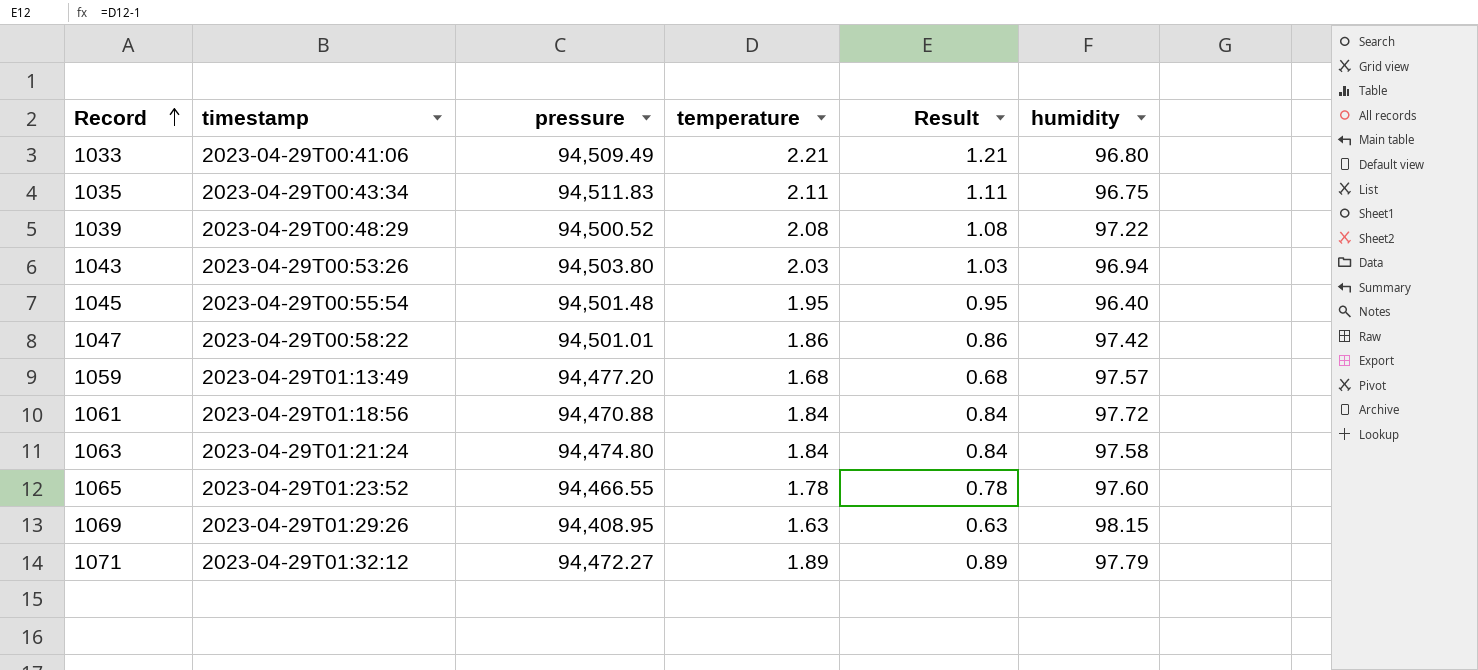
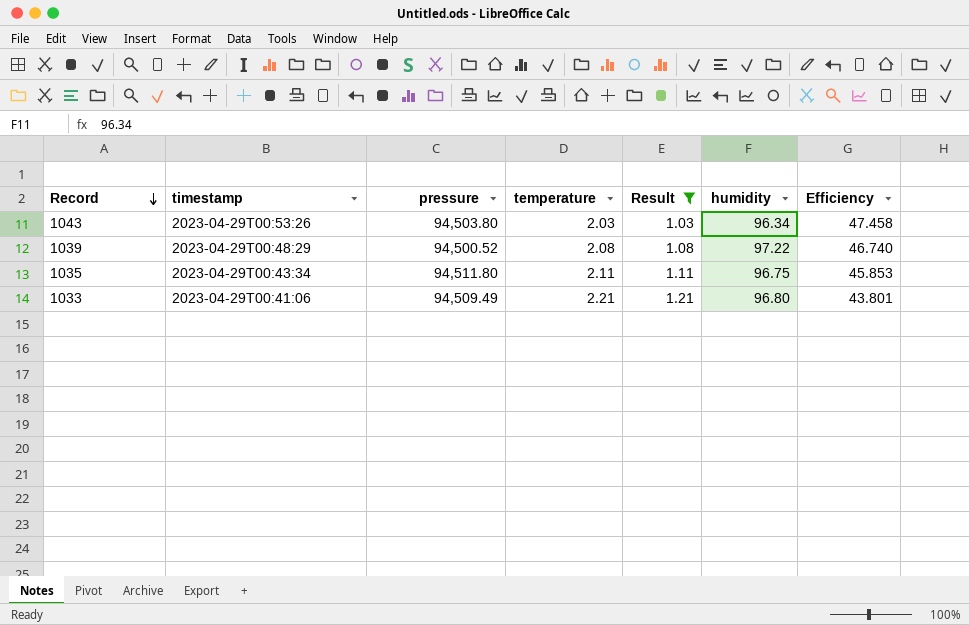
filter: none -> Result >= 1.03
row order: Record ascending -> Record descending
column Efficiency | formula: none -> [humidity] / [temperature]
1043 | humidity: 96.94 -> 96.34
1035 | pressure: 94,511.83 -> 94,511.80

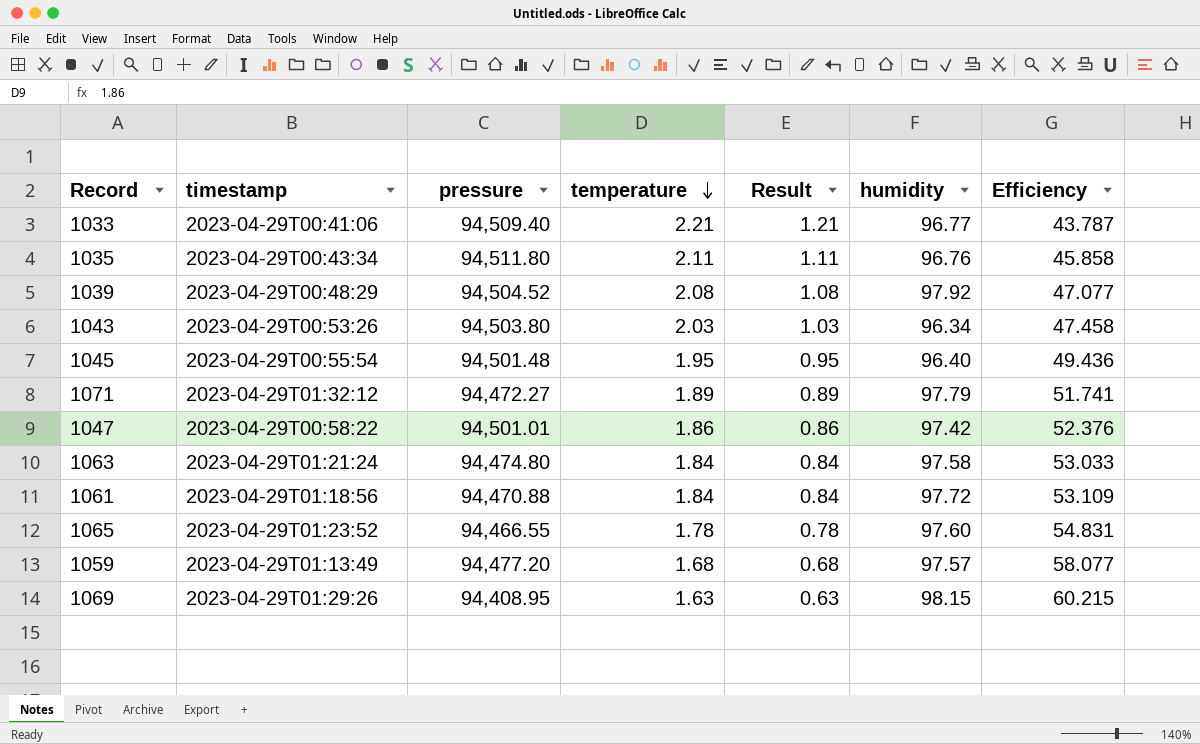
filter: Result >= 1.03 -> none
row order: Record descending -> temperature descending
1033 | pressure: 94,509.49 -> 94,509.40
1033 | humidity: 96.80 -> 96.77
1033 | Efficiency: 43.801 -> 43.787
1035 | humidity: 96.75 -> 96.76
1035 | Efficiency: 45.853 -> 45.858
1039 | pressure: 94,500.52 -> 94,504.52
1039 | humidity: 97.22 -> 97.92
1039 | Efficiency: 46.740 -> 47.077

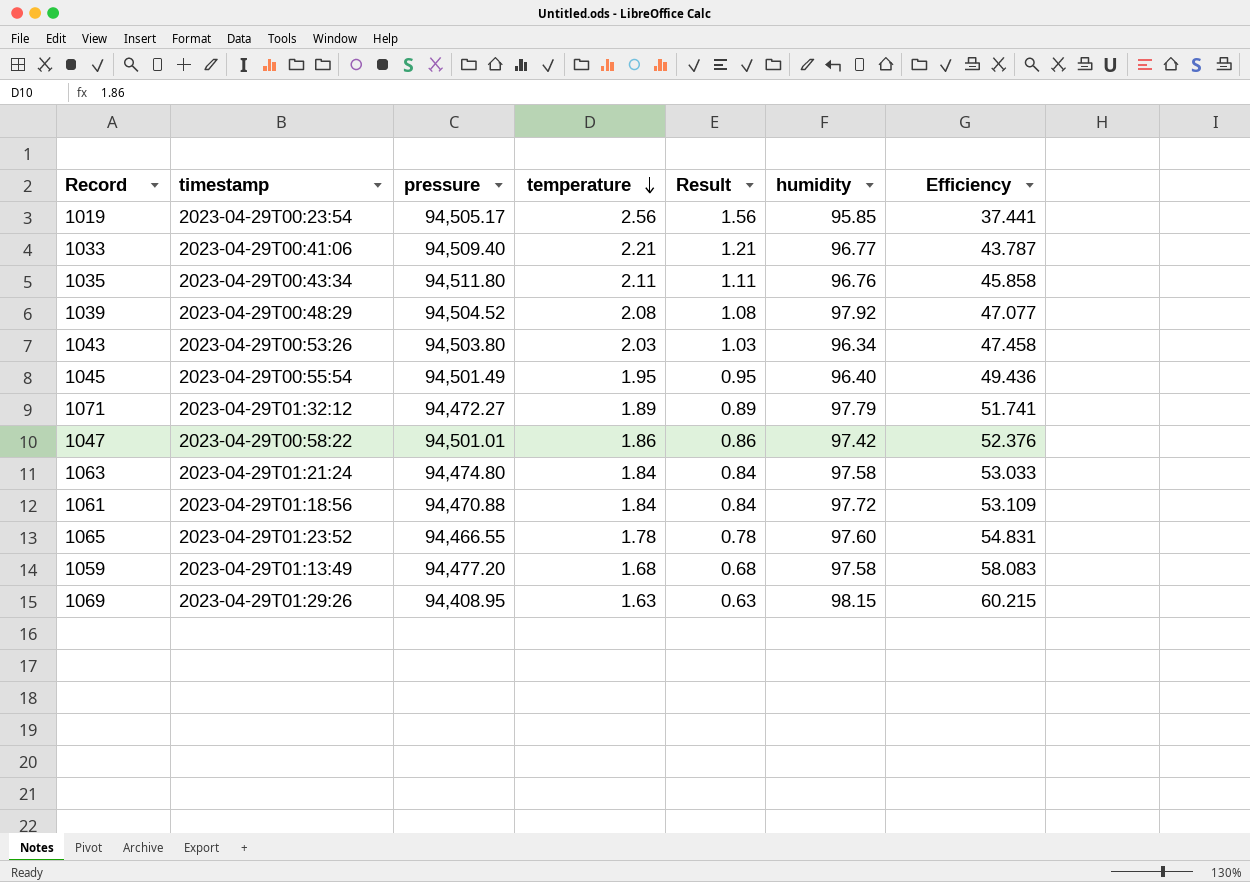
row 1019: none -> 2023-04-29T00:23:54 | 94,505.17 | 2.56 | 1.56 | 95.85 | 37.441
1045 | pressure: 94,501.48 -> 94,501.49
1059 | humidity: 97.57 -> 97.58
1059 | Efficiency: 58.077 -> 58.083

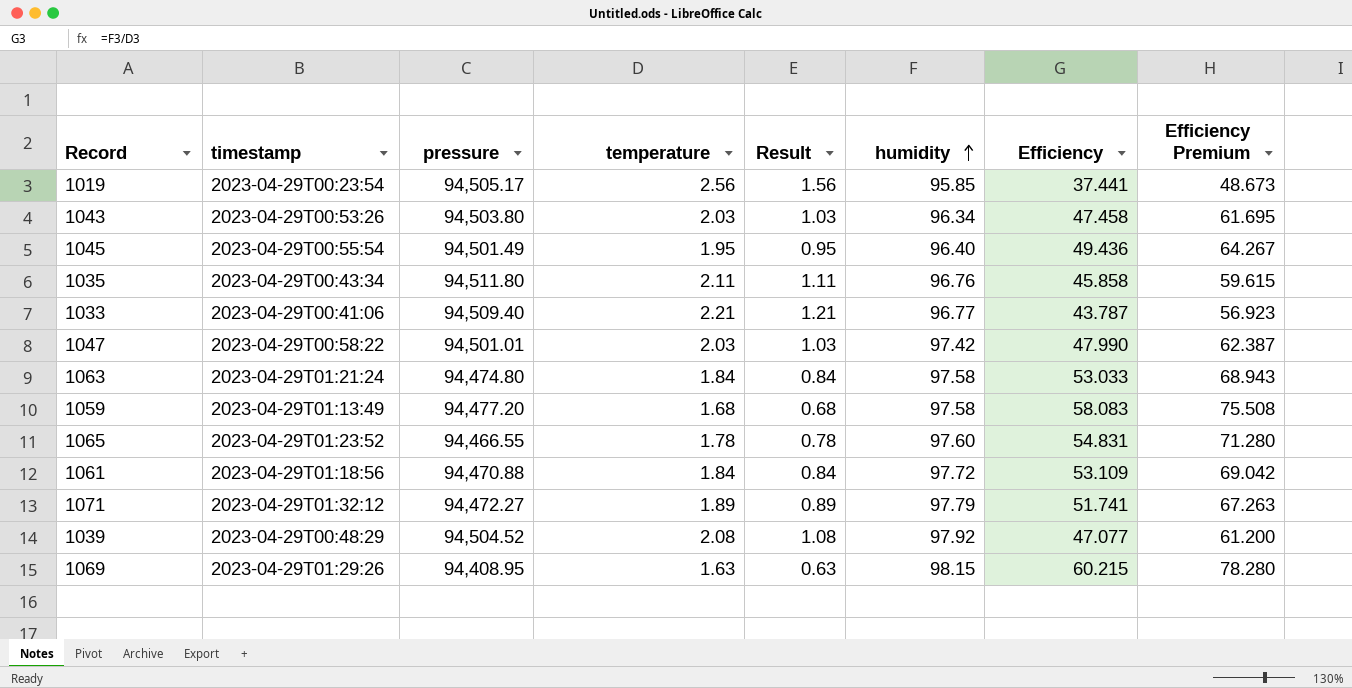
row order: temperature descending -> humidity ascending
column Efficiency Premium | formula: none -> [Efficiency] * 1.3
1047 | temperature: 1.86 -> 2.03
1047 | Result: 0.86 -> 1.03
1047 | Efficiency: 52.376 -> 47.990

